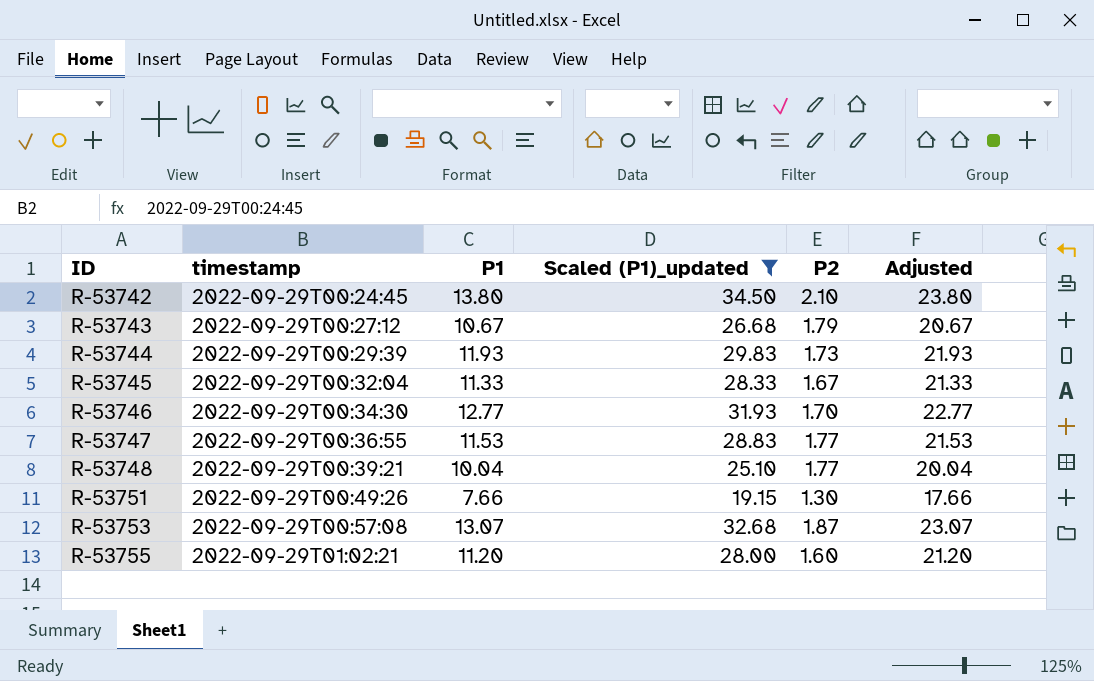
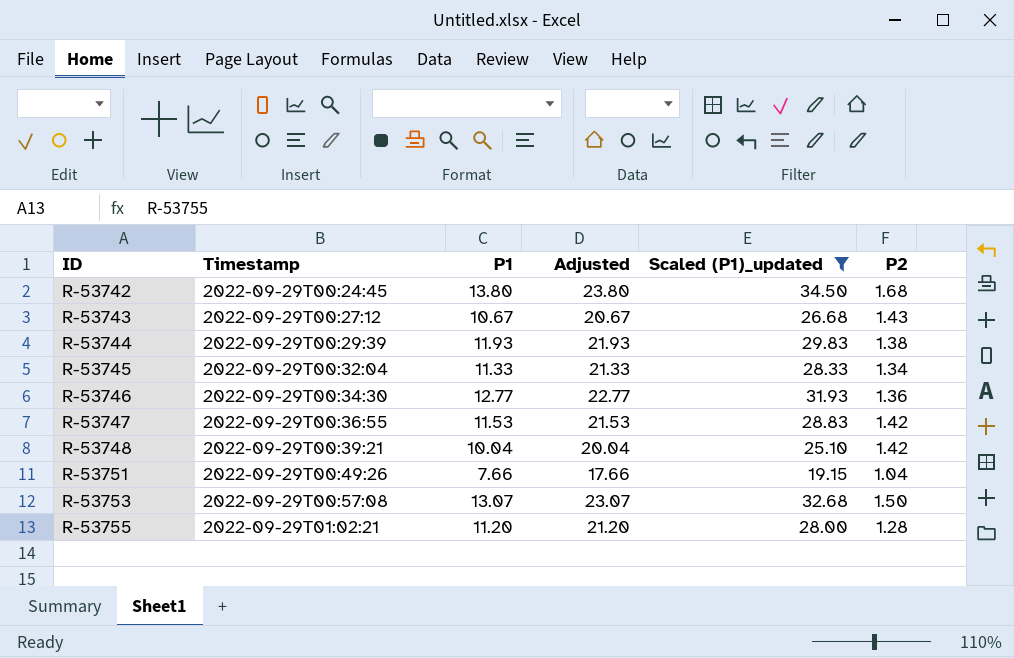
column name: timestamp -> Timestamp
column Adjusted | position: 6 -> 4
R-53742 | P2: 2.10 -> 1.68
R-53743 | P2: 1.79 -> 1.43
R-53744 | P2: 1.73 -> 1.38
R-53745 | P2: 1.67 -> 1.34
R-53746 | P2: 1.70 -> 1.36
R-53747 | P2: 1.77 -> 1.42
R-53748 | P2: 1.77 -> 1.42
R-53751 | P2: 1.30 -> 1.04
R-53753 | P2: 1.87 -> 1.50
R-53755 | P2: 1.60 -> 1.28

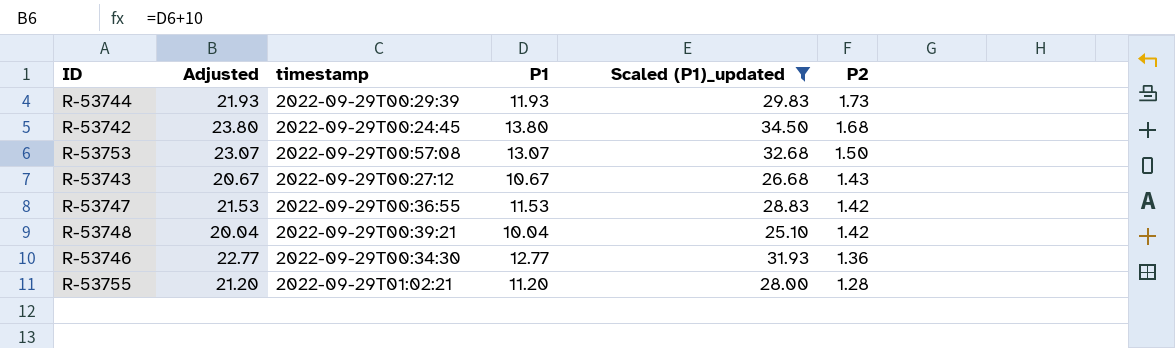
row order: ID ascending -> P2 descending
column Adjusted | position: 4 -> 2
column name: Timestamp -> timestamp
row R-53745: 2022-09-29T00:32:04 | 11.33 | 21.33 | 28.33 | 1.34 -> none
row R-53751: 2022-09-29T00:49:26 | 7.66 | 17.66 | 19.15 | 1.04 -> none
R-53744 | P2: 1.38 -> 1.73

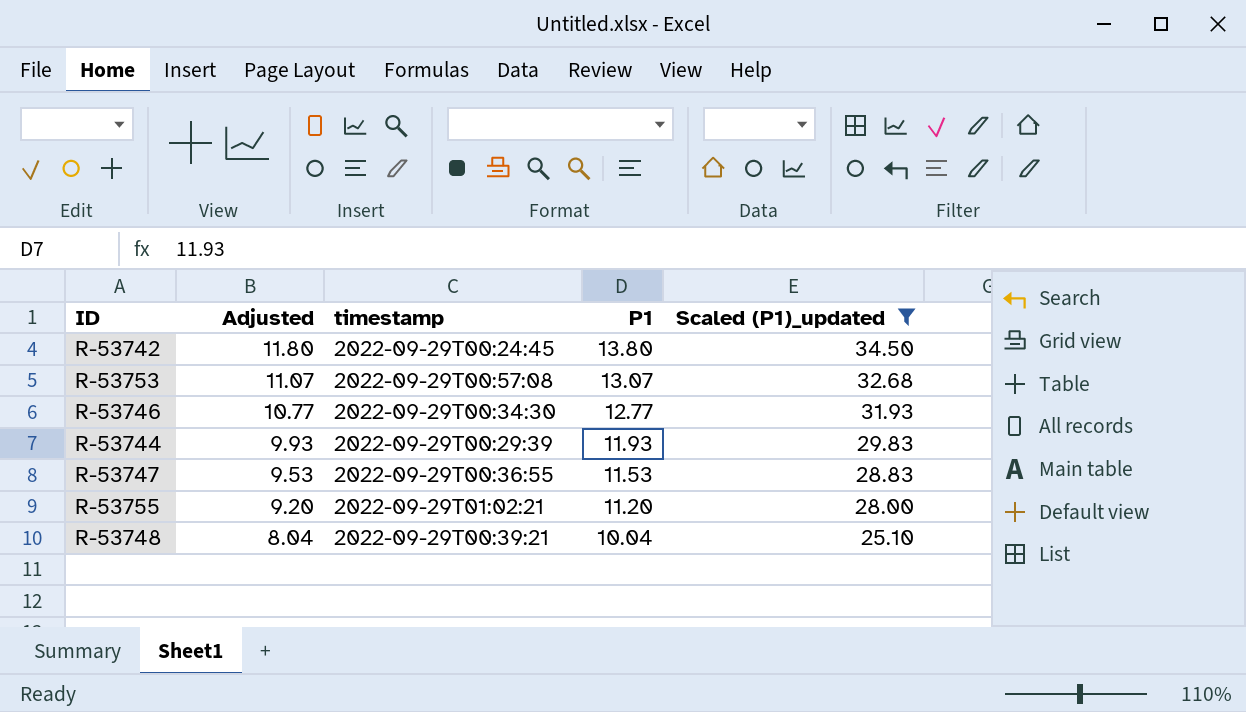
row order: P2 descending -> Adjusted descending
column P2 | position: 6 -> none
column Adjusted | formula: [P1] + 10 -> [P1] - 2
row R-53743: 20.67 | 2022-09-29T00:27:12 | 10.67 | 26.68 | 1.43 -> none

